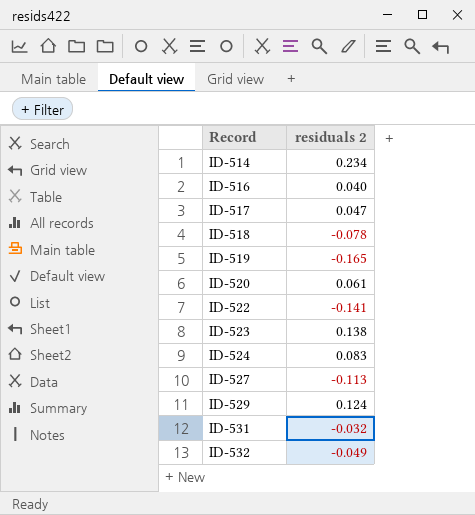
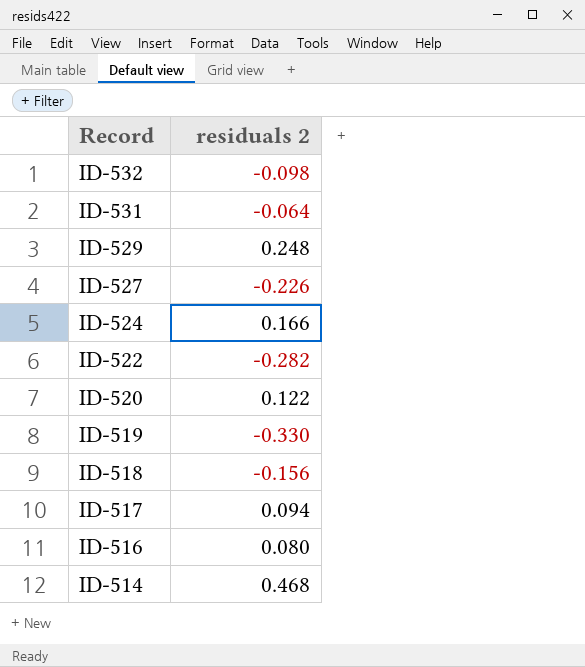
row order: Record ascending -> Record descending
row ID-523: 0.138 -> none
ID-532 | residuals 2: -0.049 -> -0.098
ID-531 | residuals 2: -0.032 -> -0.064
ID-529 | residuals 2: 0.124 -> 0.248
ID-527 | residuals 2: -0.113 -> -0.226
ID-524 | residuals 2: 0.083 -> 0.166
ID-522 | residuals 2: -0.141 -> -0.282
ID-520 | residuals 2: 0.061 -> 0.122
ID-519 | residuals 2: -0.165 -> -0.330
ID-518 | residuals 2: -0.078 -> -0.156
ID-517 | residuals 2: 0.047 -> 0.094
ID-516 | residuals 2: 0.040 -> 0.080
ID-514 | residuals 2: 0.234 -> 0.468

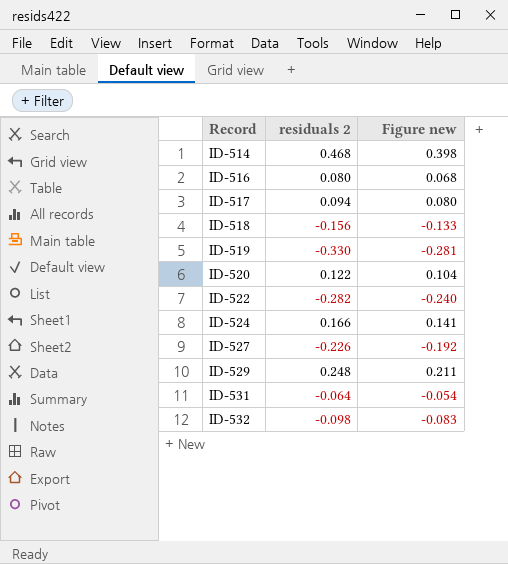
row order: Record descending -> Record ascending
column Figure new | formula: none -> [residuals 2] * 0.85

